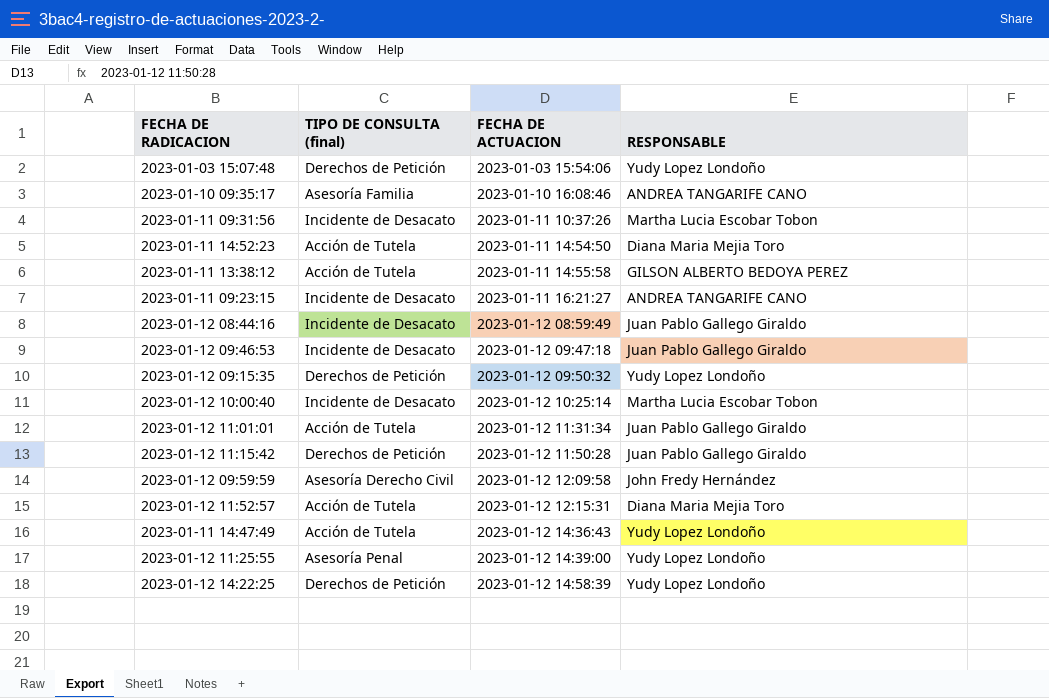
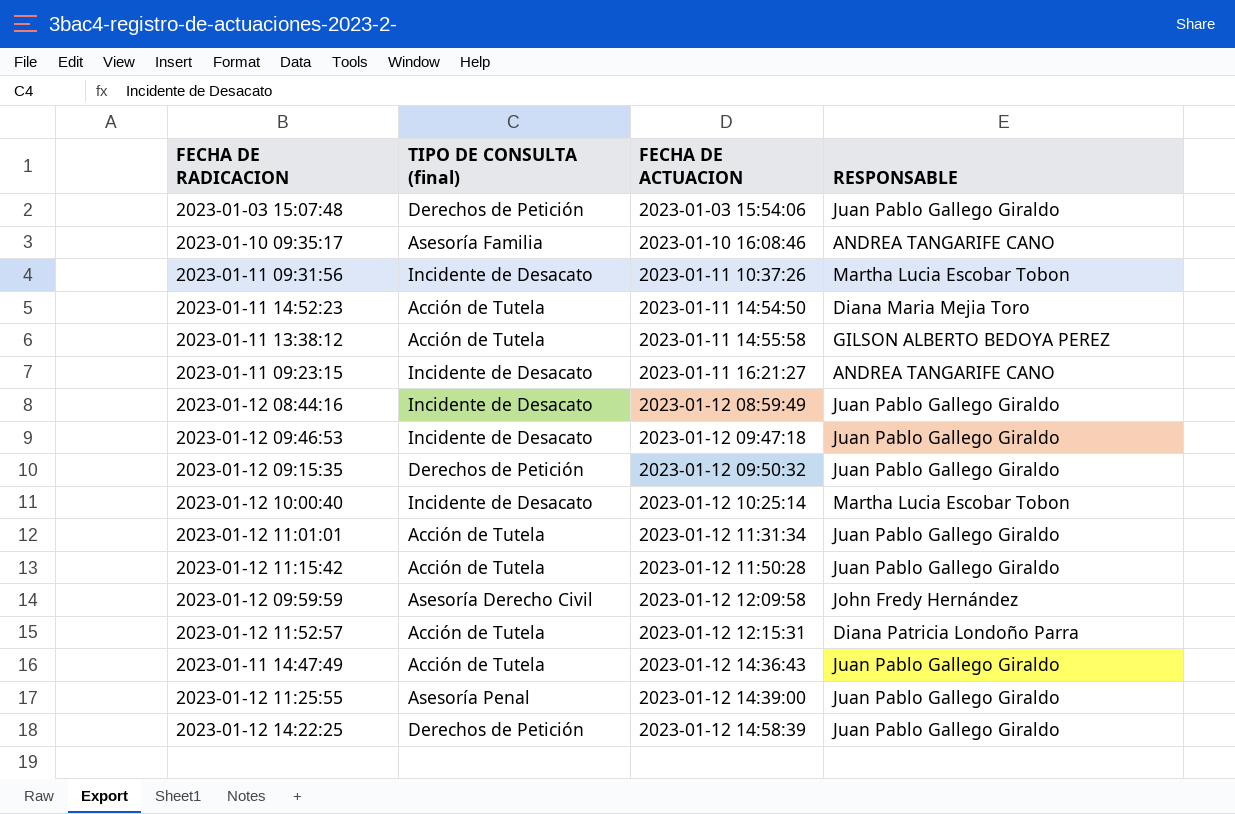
2023-01-03 15:07:48 | RESPONSABLE: Yudy Lopez Londoño -> Juan Pablo Gallego Giraldo
2023-01-12 09:15:35 | RESPONSABLE: Yudy Lopez Londoño -> Juan Pablo Gallego Giraldo
2023-01-12 11:15:42 | TIPO DE CONSULTA (final): Derechos de Petición -> Acción de Tutela
2023-01-12 11:52:57 | RESPONSABLE: Diana Maria Mejia Toro -> Diana Patricia Londoño Parra
2023-01-11 14:47:49 | RESPONSABLE: Yudy Lopez Londoño -> Juan Pablo Gallego Giraldo
2023-01-12 11:25:55 | RESPONSABLE: Yudy Lopez Londoño -> Juan Pablo Gallego Giraldo
2023-01-12 14:22:25 | RESPONSABLE: Yudy Lopez Londoño -> Juan Pablo Gallego Giraldo

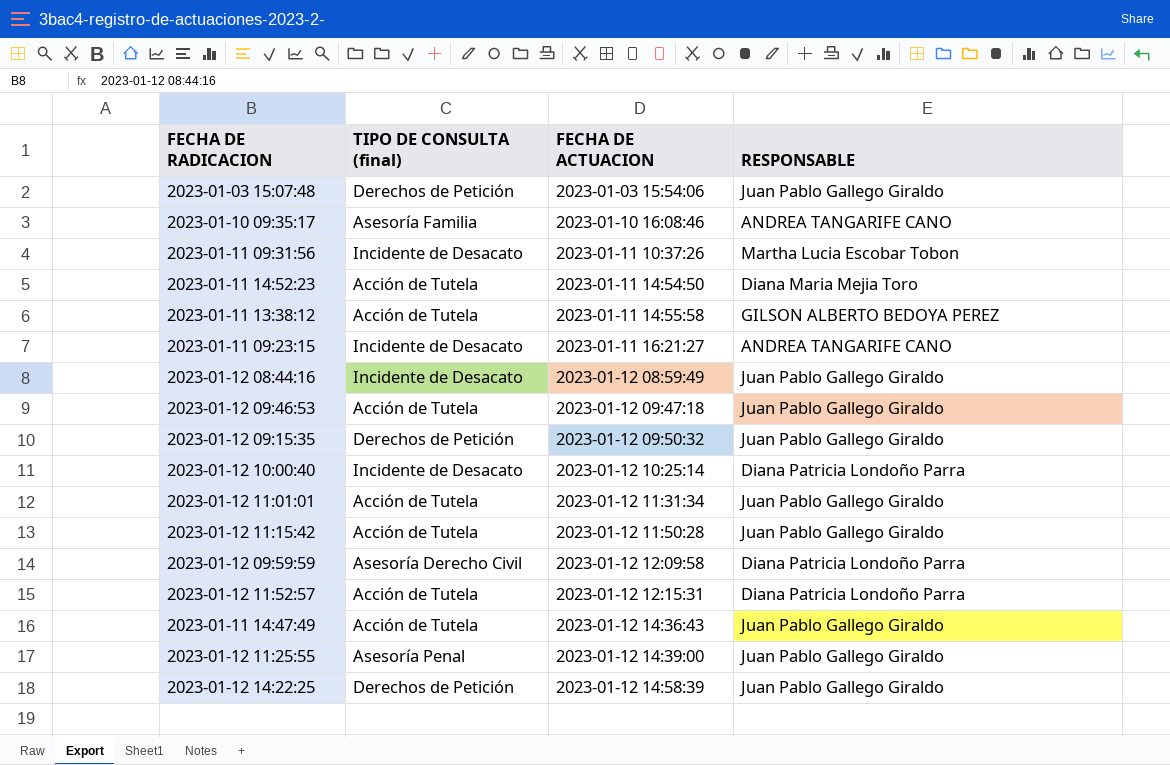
2023-01-12 09:46:53 | TIPO DE CONSULTA (final): Incidente de Desacato -> Acción de Tutela
2023-01-12 10:00:40 | RESPONSABLE: Martha Lucia Escobar Tobon -> Diana Patricia Londoño Parra
2023-01-12 09:59:59 | RESPONSABLE: John Fredy Hernández -> Diana Patricia Londoño Parra

